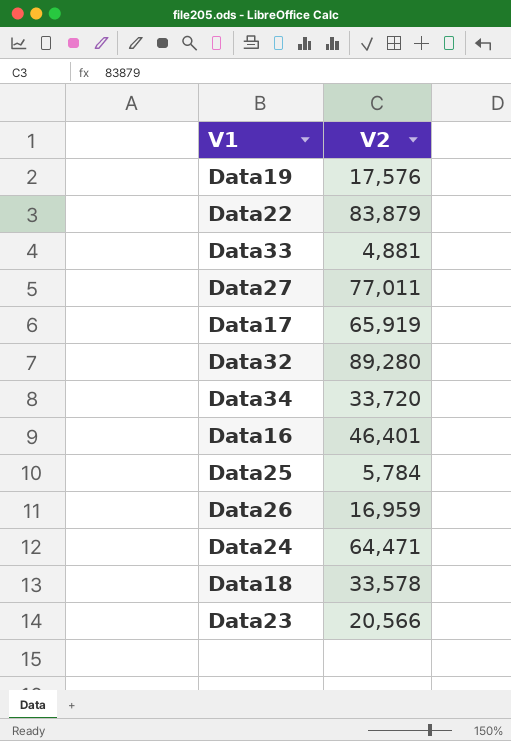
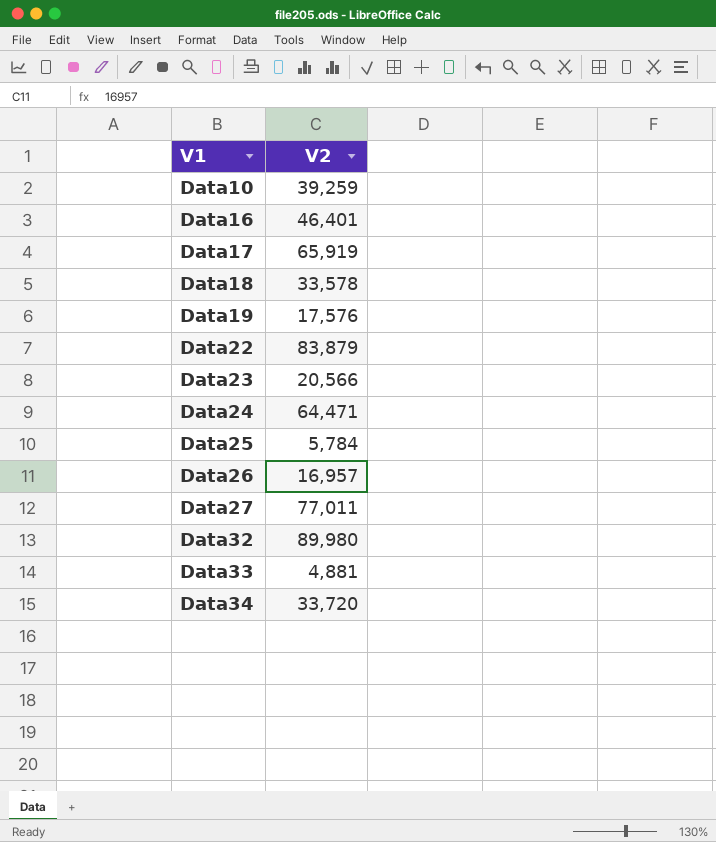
row order: none -> V1 ascending
row Data10: none -> 39,259
Data26 | V2: 16,959 -> 16,957
Data32 | V2: 89,280 -> 89,980

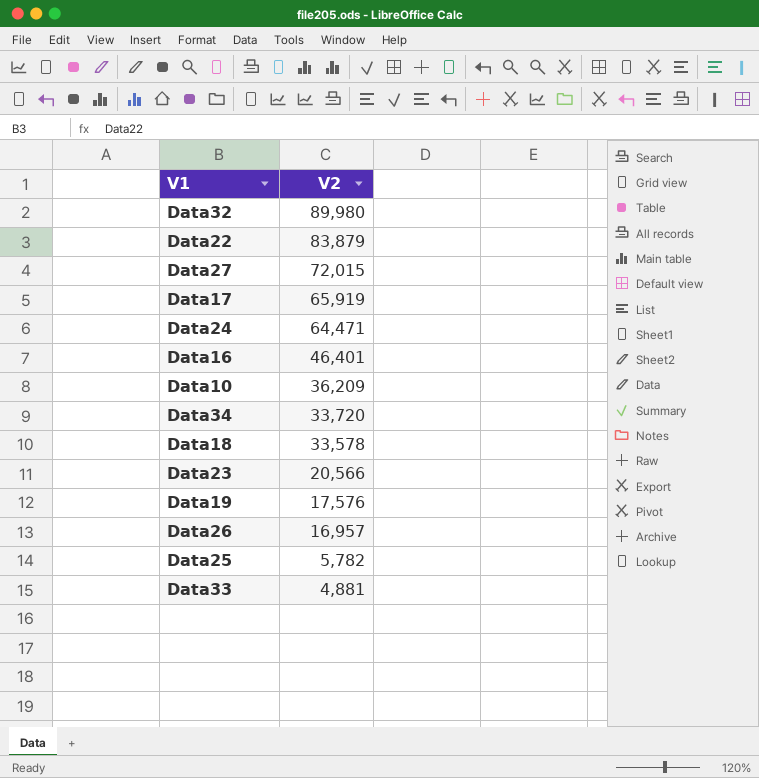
row order: V1 ascending -> V2 descending
Data27 | V2: 77,011 -> 72,015
Data10 | V2: 39,259 -> 36,209
Data25 | V2: 5,784 -> 5,782

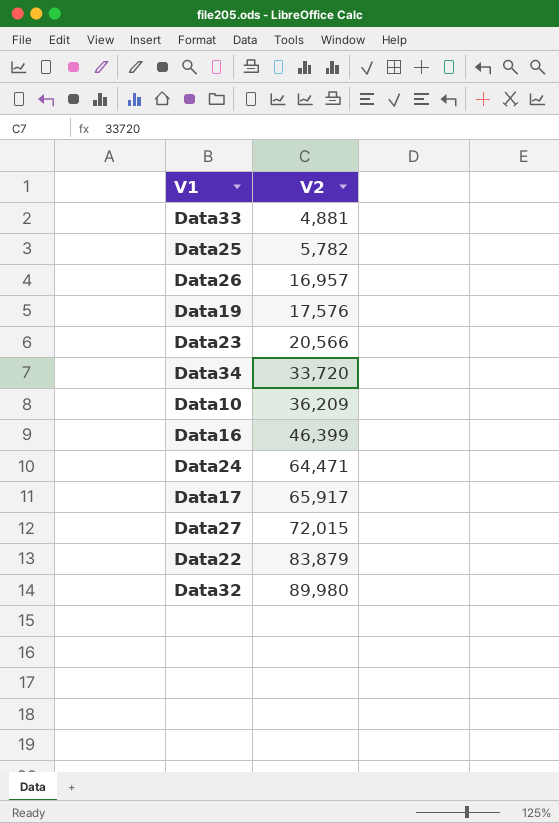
row order: V2 descending -> V2 ascending
row Data18: 33,578 -> none
Data16 | V2: 46,401 -> 46,399
Data17 | V2: 65,919 -> 65,917

